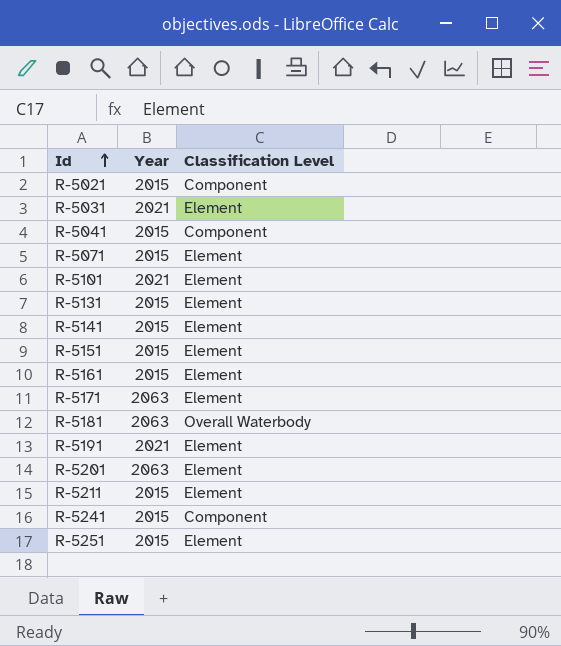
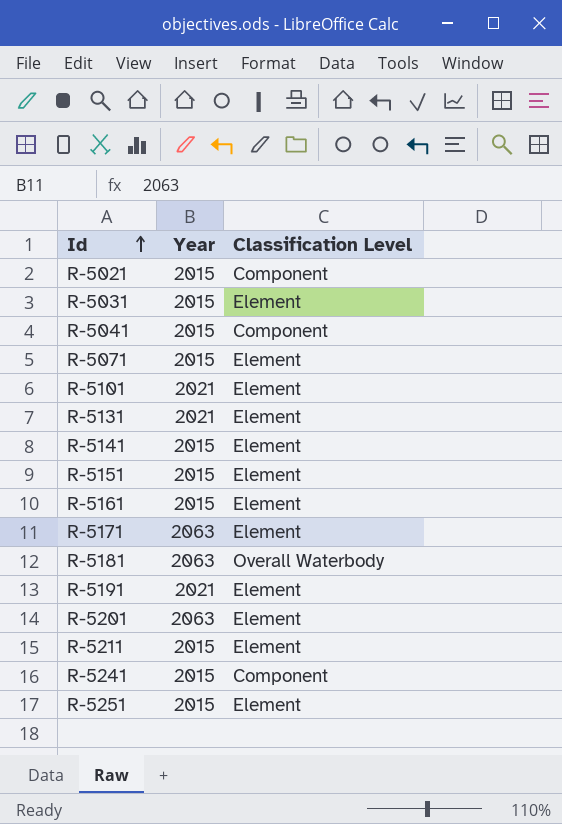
R-5031 | Year: 2021 -> 2015
R-5131 | Year: 2015 -> 2021

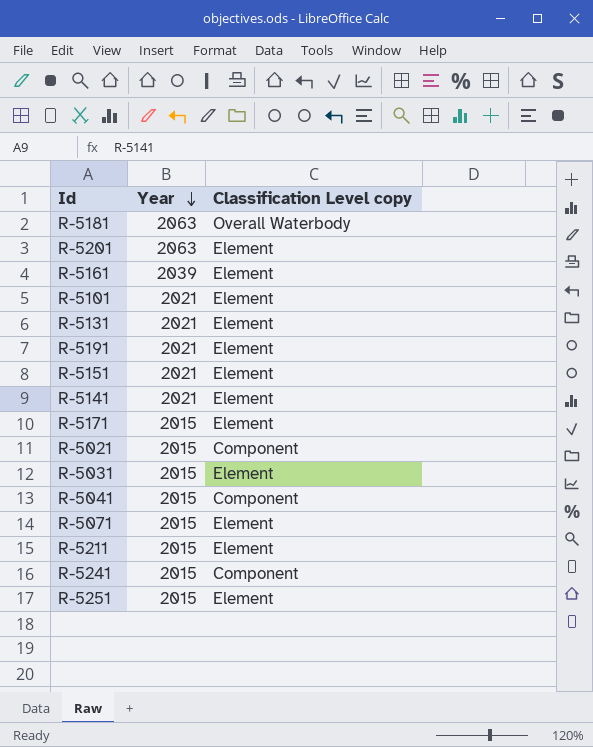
row order: Id ascending -> Year descending
column name: Classification Level -> Classification Level copy
R-5161 | Year: 2015 -> 2039
R-5151 | Year: 2015 -> 2021
R-5141 | Year: 2015 -> 2021
R-5171 | Year: 2063 -> 2015

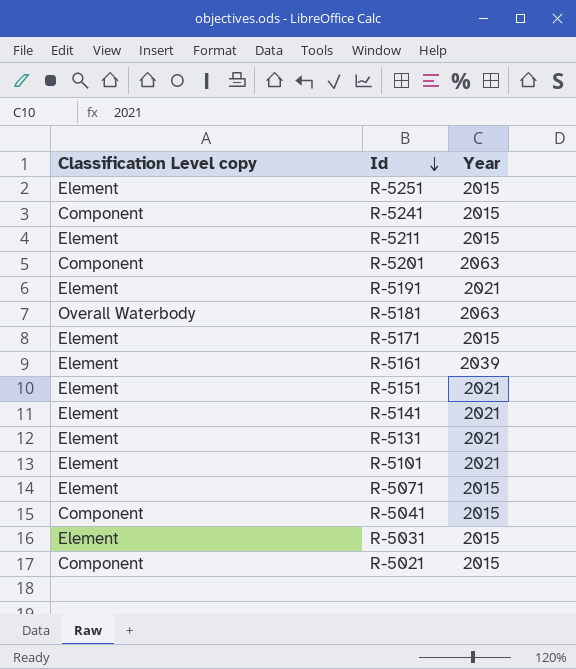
row order: Year descending -> Id descending
column Classification Level copy | position: 3 -> 1
R-5201 | Classification Level copy: Element -> Component

